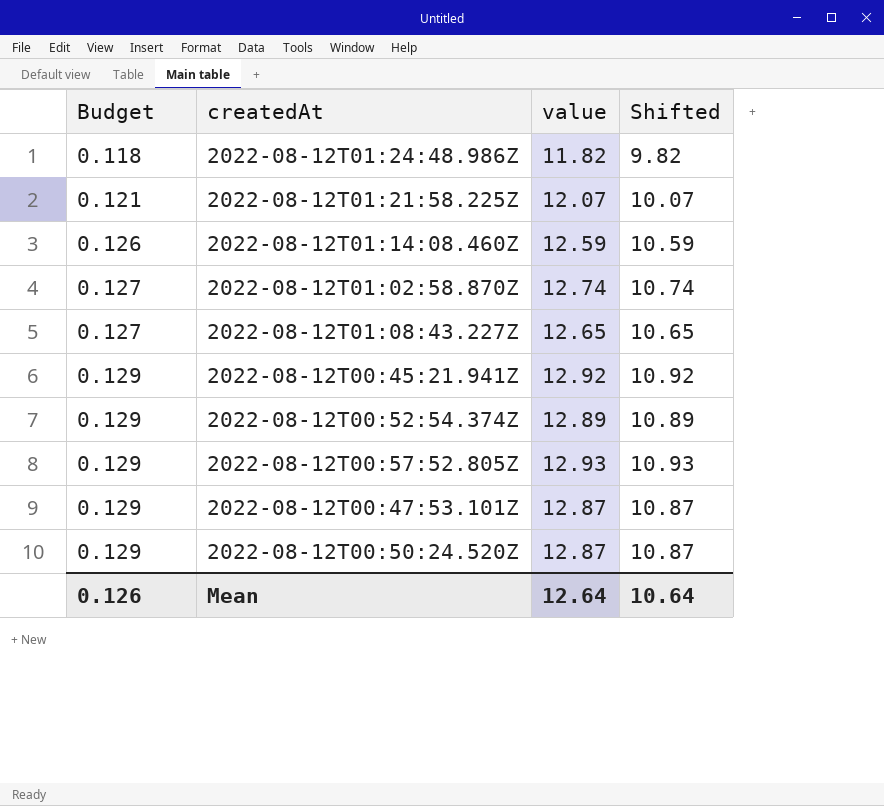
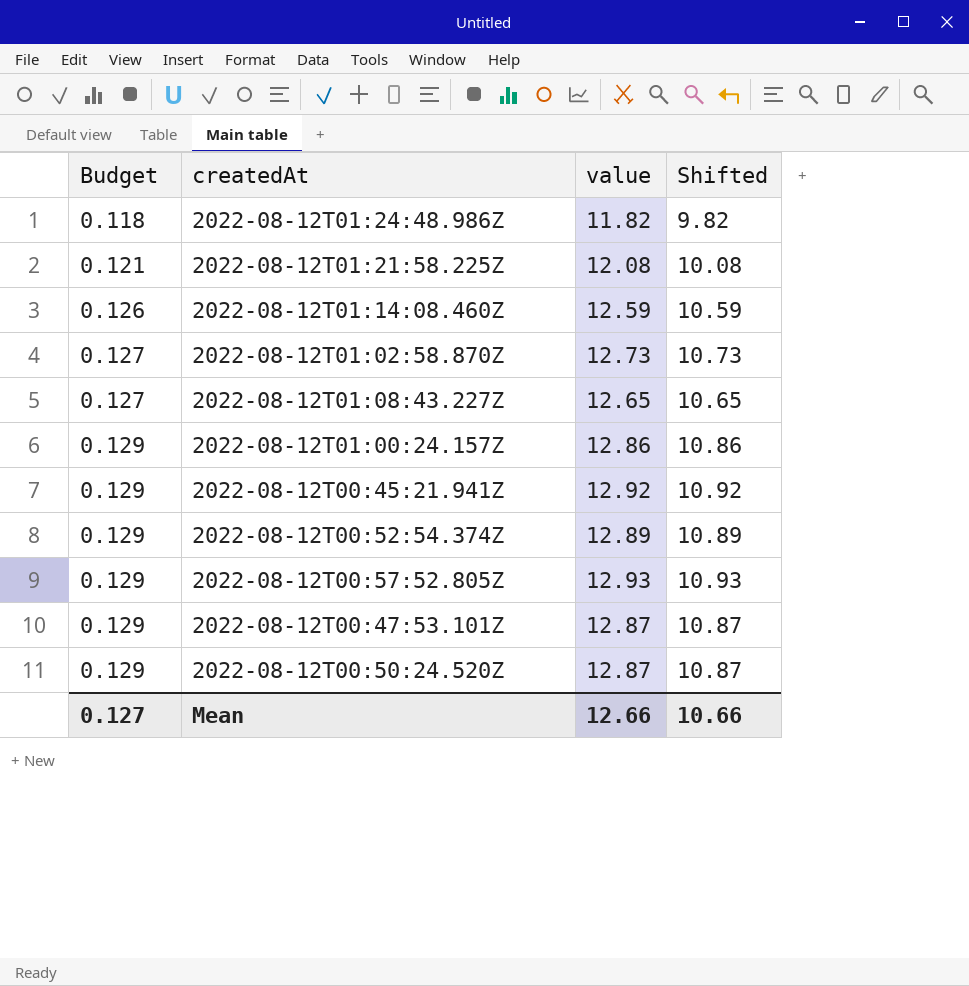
2022-08-12T01:21:58.225Z | value: 12.07 -> 12.08
2022-08-12T01:21:58.225Z | Shifted: 10.07 -> 10.08
2022-08-12T01:02:58.870Z | value: 12.74 -> 12.73
2022-08-12T01:02:58.870Z | Shifted: 10.74 -> 10.73
row 2022-08-12T01:00:24.157Z: none -> 0.129 | 12.86 | 10.86
Mean | Budget: 0.126 -> 0.127
Mean | value: 12.64 -> 12.66
Mean | Shifted: 10.64 -> 10.66

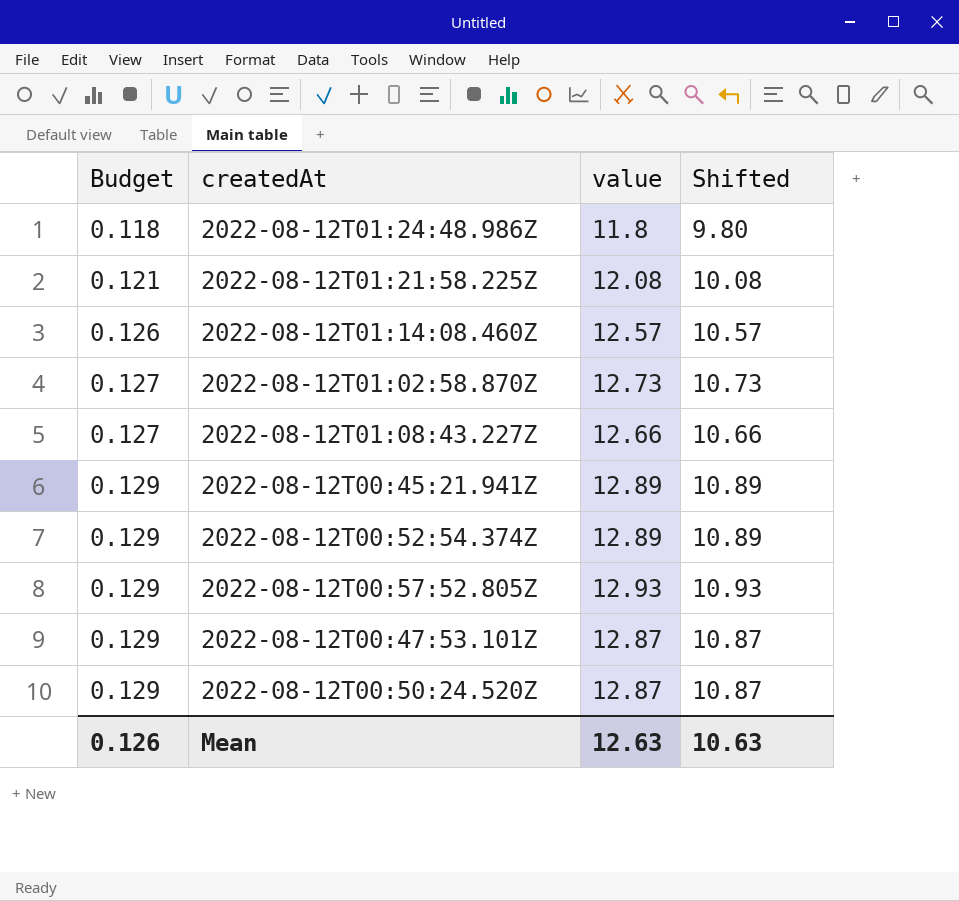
row 2022-08-12T01:00:24.157Z: 0.129 | 12.86 | 10.86 -> none
2022-08-12T01:24:48.986Z | value: 11.82 -> 11.8
2022-08-12T01:24:48.986Z | Shifted: 9.82 -> 9.80
2022-08-12T01:14:08.460Z | value: 12.59 -> 12.57
2022-08-12T01:14:08.460Z | Shifted: 10.59 -> 10.57
2022-08-12T01:08:43.227Z | value: 12.65 -> 12.66
2022-08-12T01:08:43.227Z | Shifted: 10.65 -> 10.66
2022-08-12T00:45:21.941Z | value: 12.92 -> 12.89
2022-08-12T00:45:21.941Z | Shifted: 10.92 -> 10.89
Mean | Budget: 0.127 -> 0.126
Mean | value: 12.66 -> 12.63
Mean | Shifted: 10.66 -> 10.63

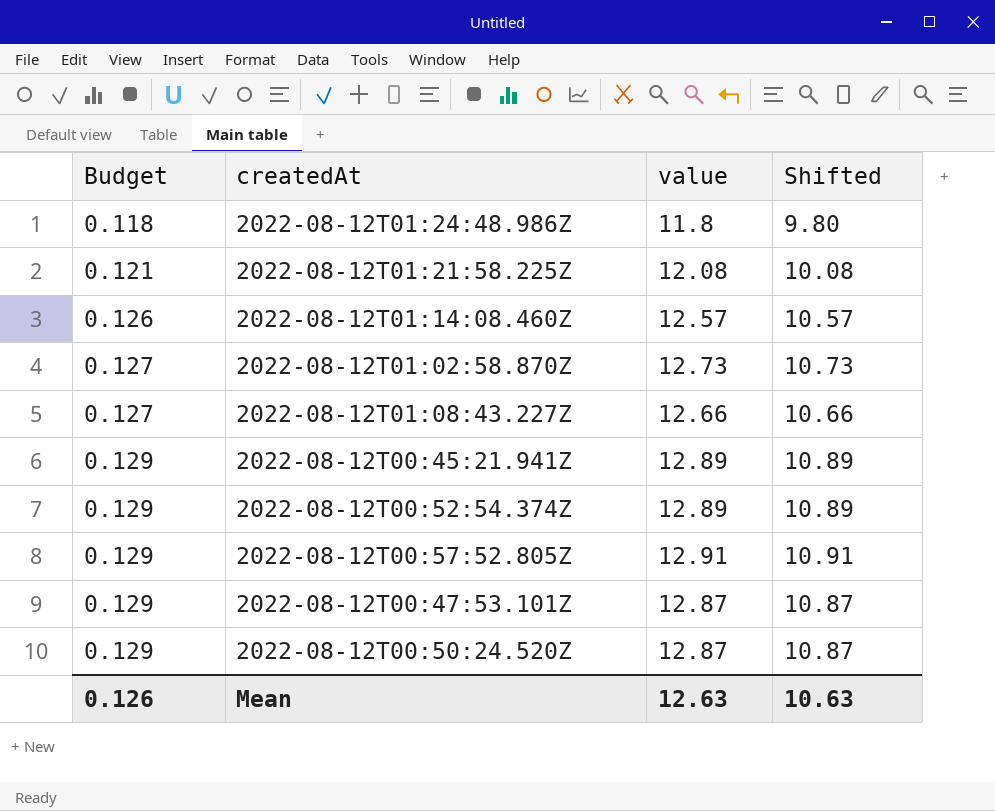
2022-08-12T00:57:52.805Z | value: 12.93 -> 12.91
2022-08-12T00:57:52.805Z | Shifted: 10.93 -> 10.91

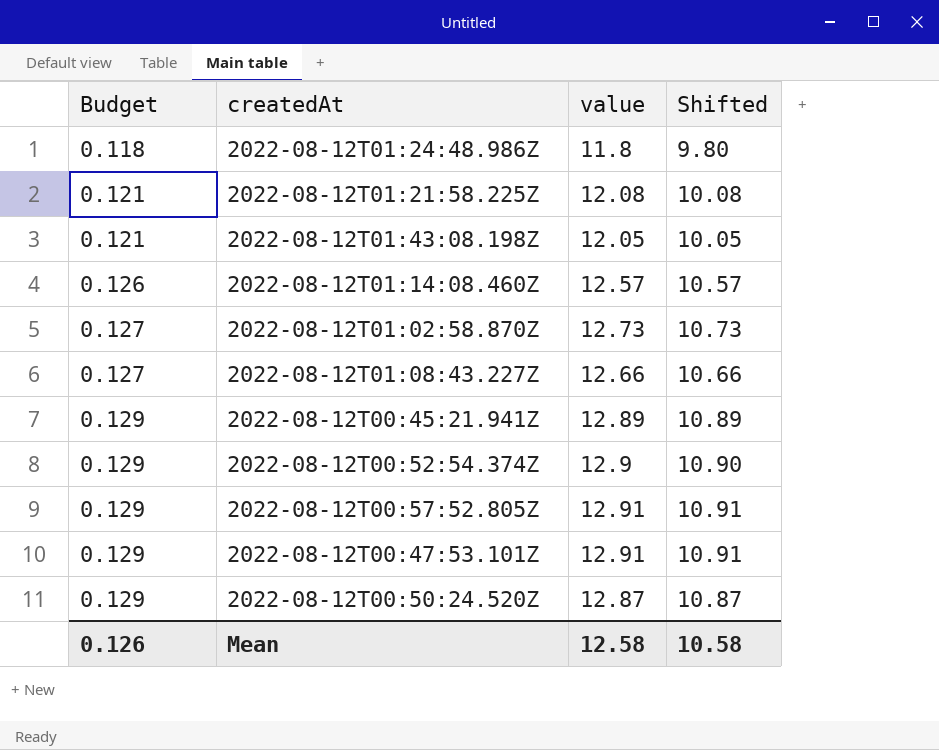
row 2022-08-12T01:43:08.198Z: none -> 0.121 | 12.05 | 10.05
2022-08-12T00:52:54.374Z | value: 12.89 -> 12.9
2022-08-12T00:52:54.374Z | Shifted: 10.89 -> 10.90
2022-08-12T00:47:53.101Z | value: 12.87 -> 12.91
2022-08-12T00:47:53.101Z | Shifted: 10.87 -> 10.91
Mean | value: 12.63 -> 12.58
Mean | Shifted: 10.63 -> 10.58

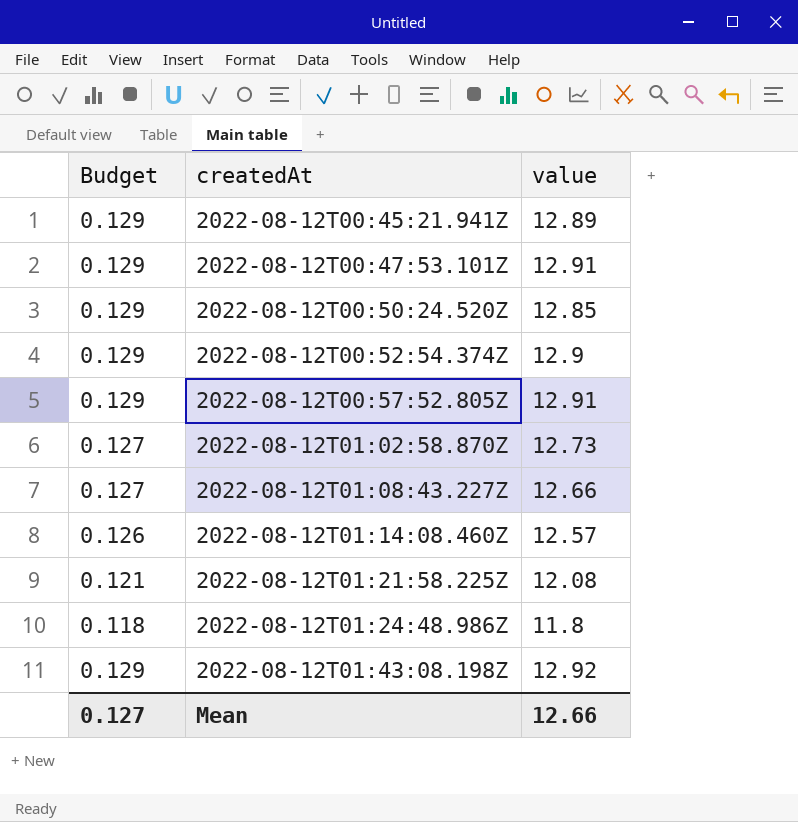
row order: Budget ascending -> createdAt ascending
column Shifted | formula: [value] - 2 -> none
2022-08-12T00:50:24.520Z | value: 12.87 -> 12.85
2022-08-12T01:43:08.198Z | Budget: 0.121 -> 0.129
2022-08-12T01:43:08.198Z | value: 12.05 -> 12.92
Mean | Budget: 0.126 -> 0.127
Mean | value: 12.58 -> 12.66

